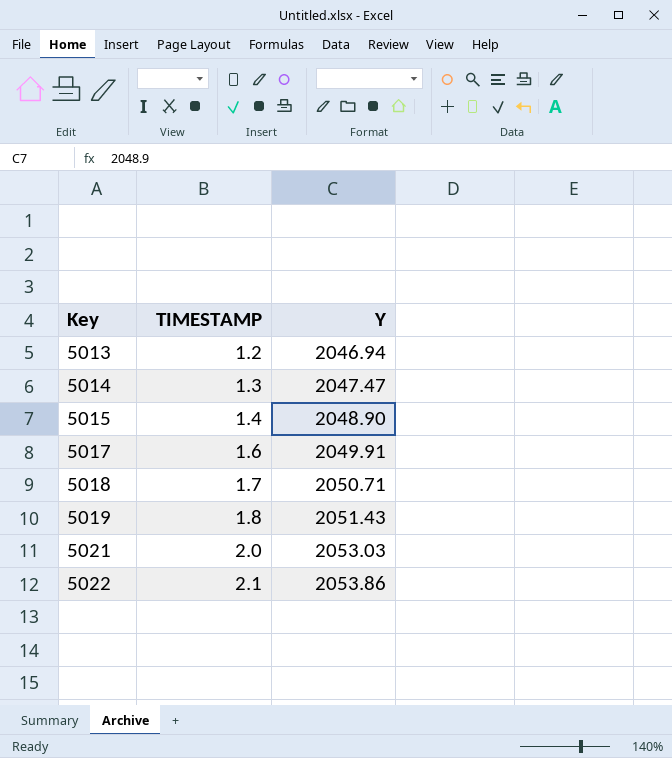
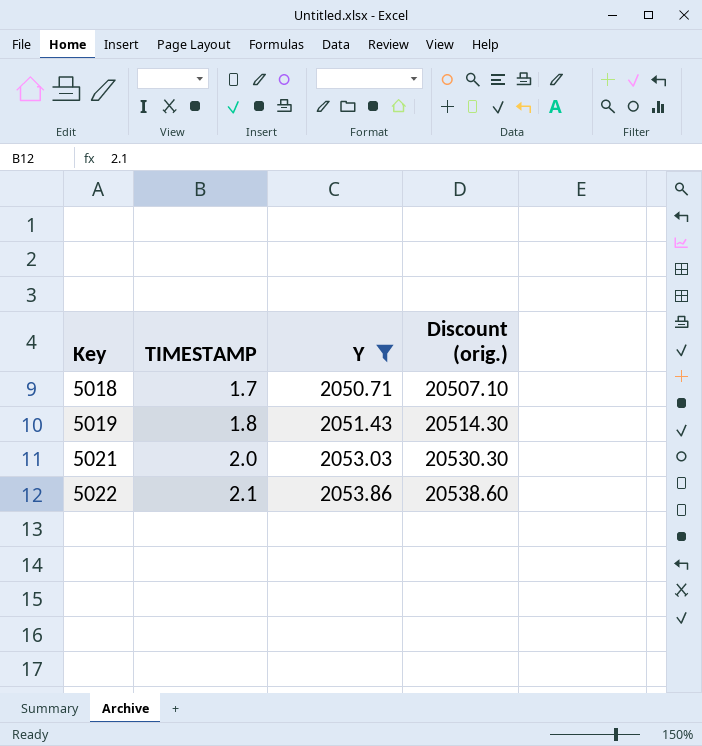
filter: none -> Y >= 2050.71
column Discount (orig.) | formula: none -> [Y] * 10

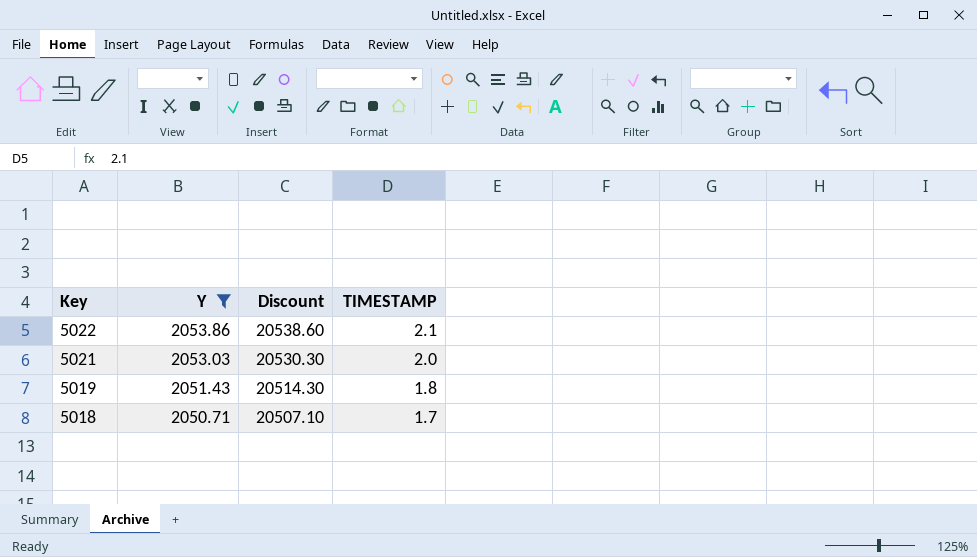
row order: Key ascending -> Key descending
column name: Discount (orig.) -> Discount
column TIMESTAMP | position: 2 -> 4

